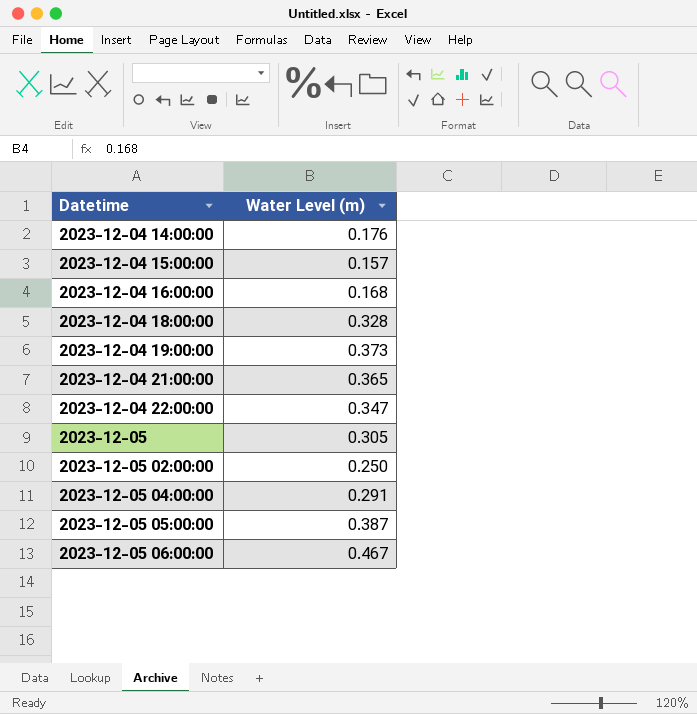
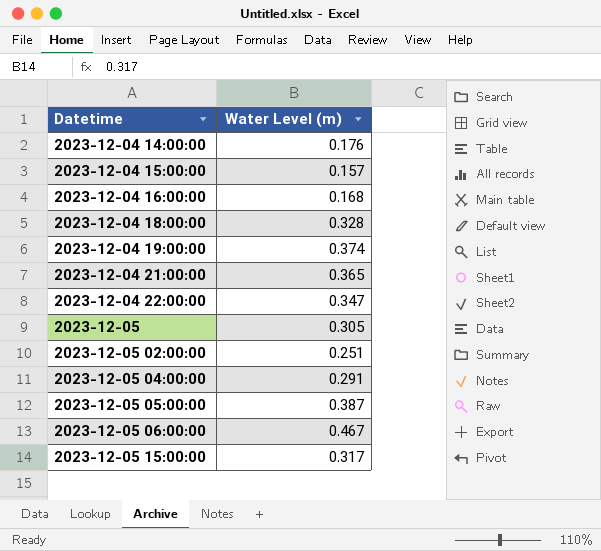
2023-12-04 19:00:00 | Water Level (m): 0.373 -> 0.374
2023-12-05 02:00:00 | Water Level (m): 0.250 -> 0.251
row 2023-12-05 15:00:00: none -> 0.317

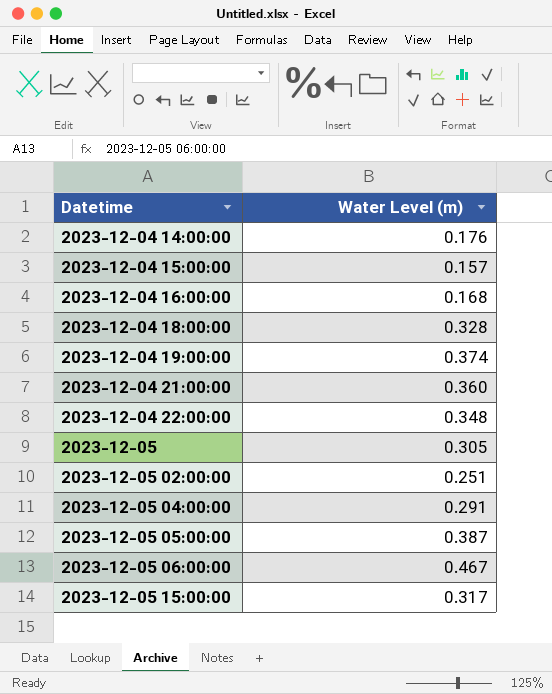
2023-12-04 21:00:00 | Water Level (m): 0.365 -> 0.360
2023-12-04 22:00:00 | Water Level (m): 0.347 -> 0.348

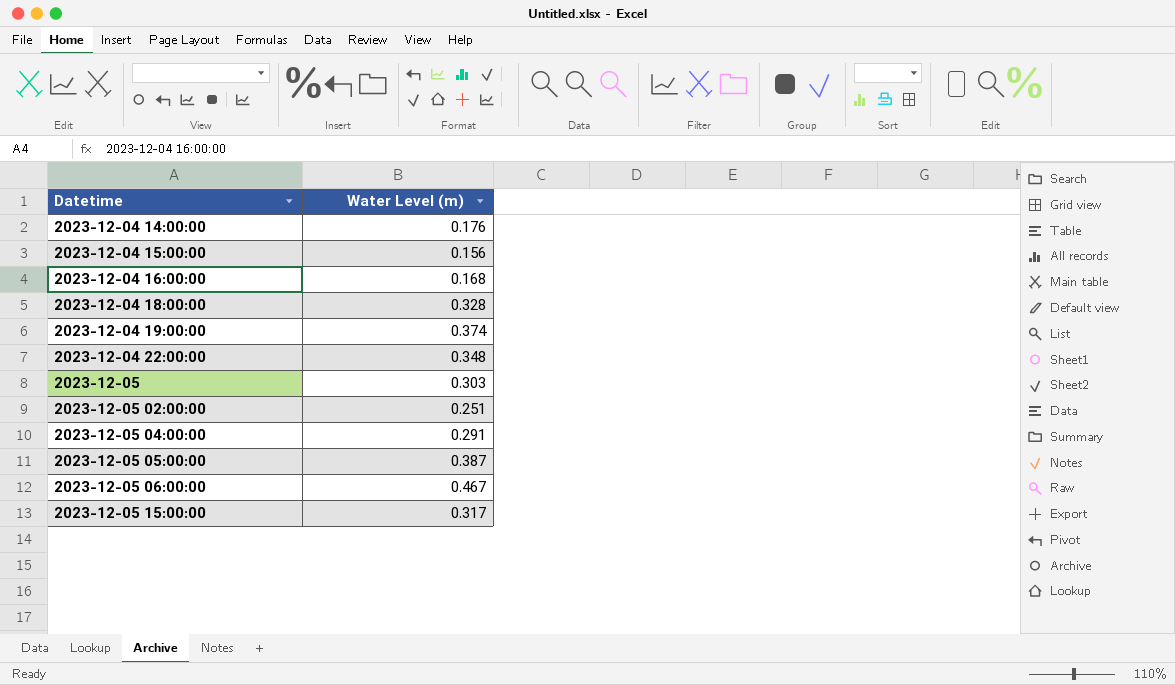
row 2023-12-04 21:00:00: 0.360 -> none
2023-12-04 15:00:00 | Water Level (m): 0.157 -> 0.156
2023-12-05 | Water Level (m): 0.305 -> 0.303

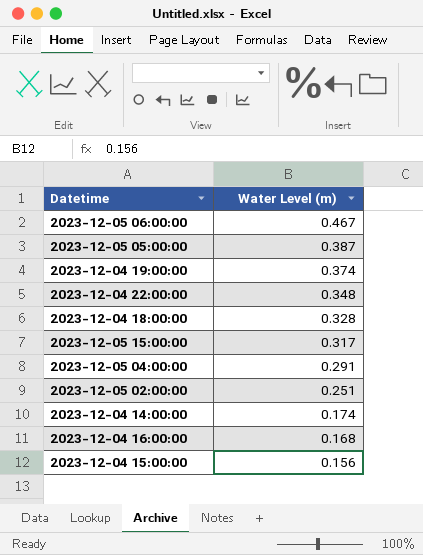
row order: Datetime ascending -> Water Level (m) descending
row 2023-12-05: 0.303 -> none
2023-12-04 14:00:00 | Water Level (m): 0.176 -> 0.174

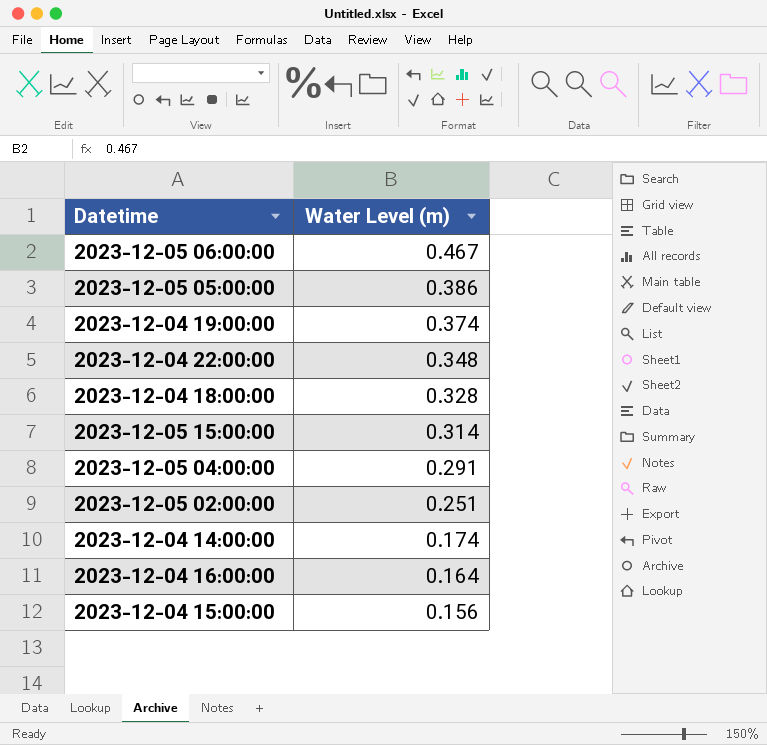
2023-12-05 05:00:00 | Water Level (m): 0.387 -> 0.386
2023-12-05 15:00:00 | Water Level (m): 0.317 -> 0.314
2023-12-04 16:00:00 | Water Level (m): 0.168 -> 0.164

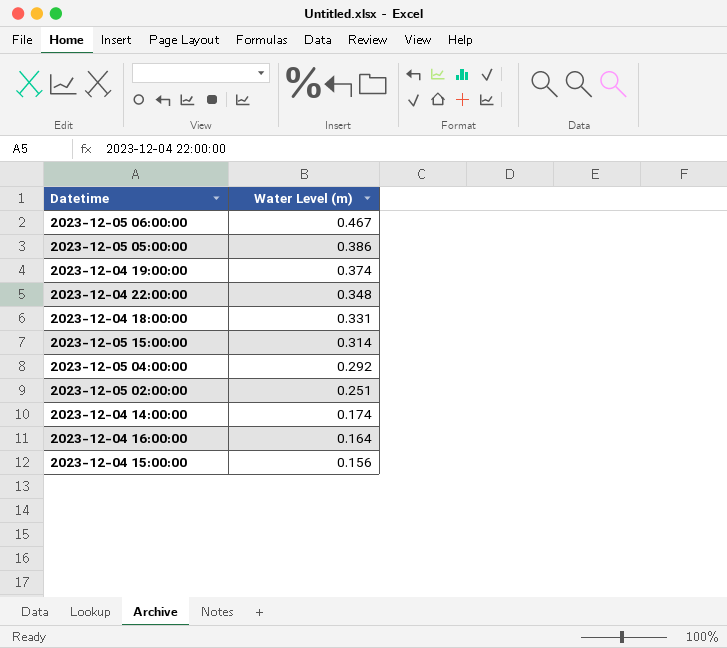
2023-12-04 18:00:00 | Water Level (m): 0.328 -> 0.331
2023-12-05 04:00:00 | Water Level (m): 0.291 -> 0.292

